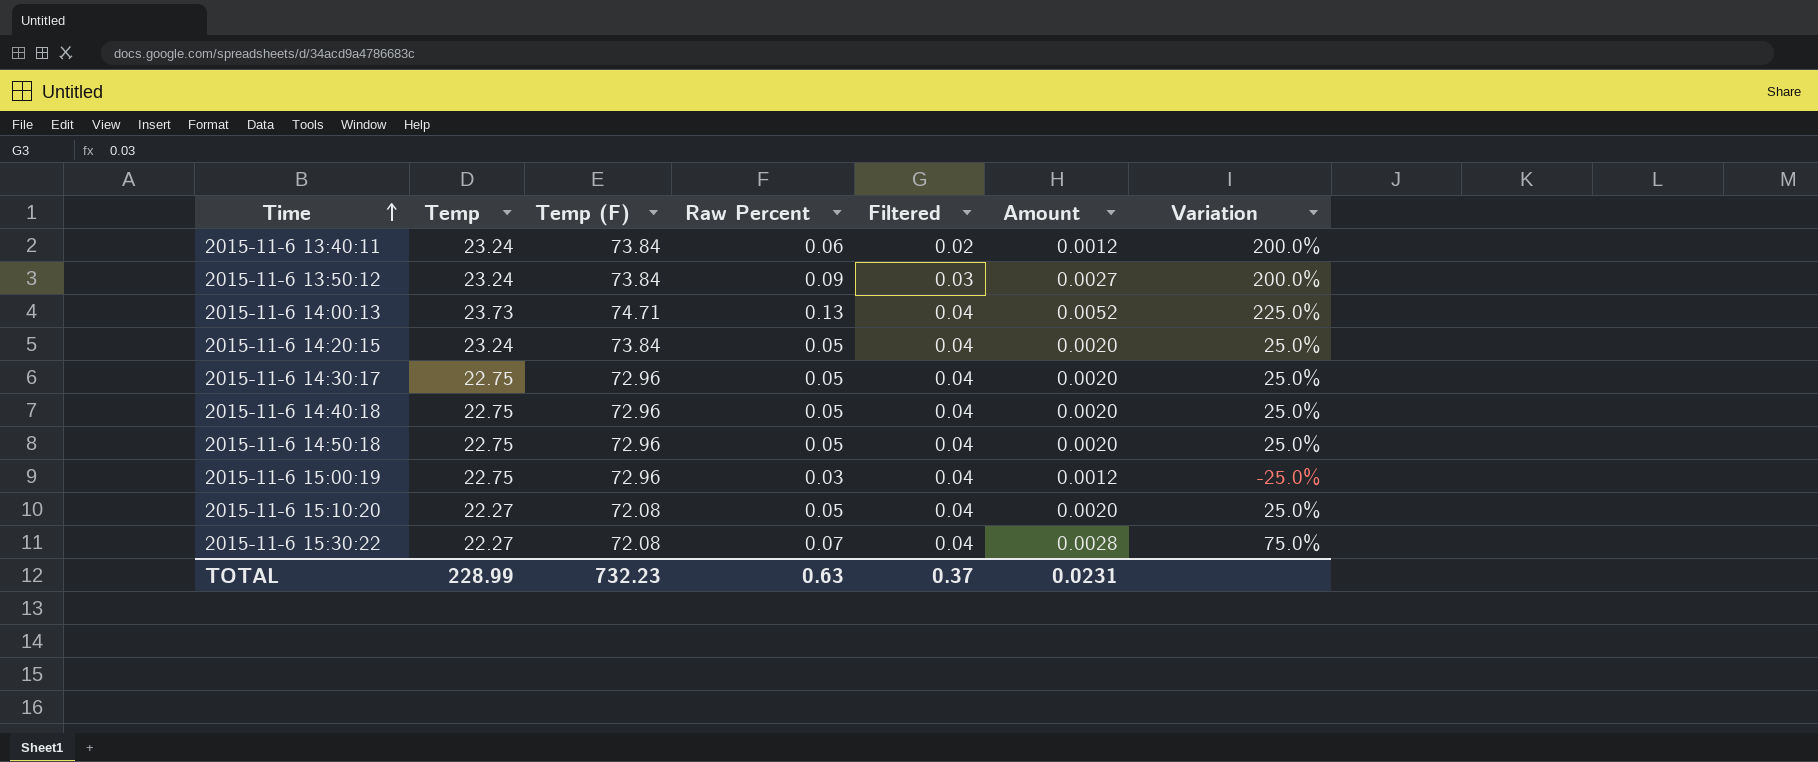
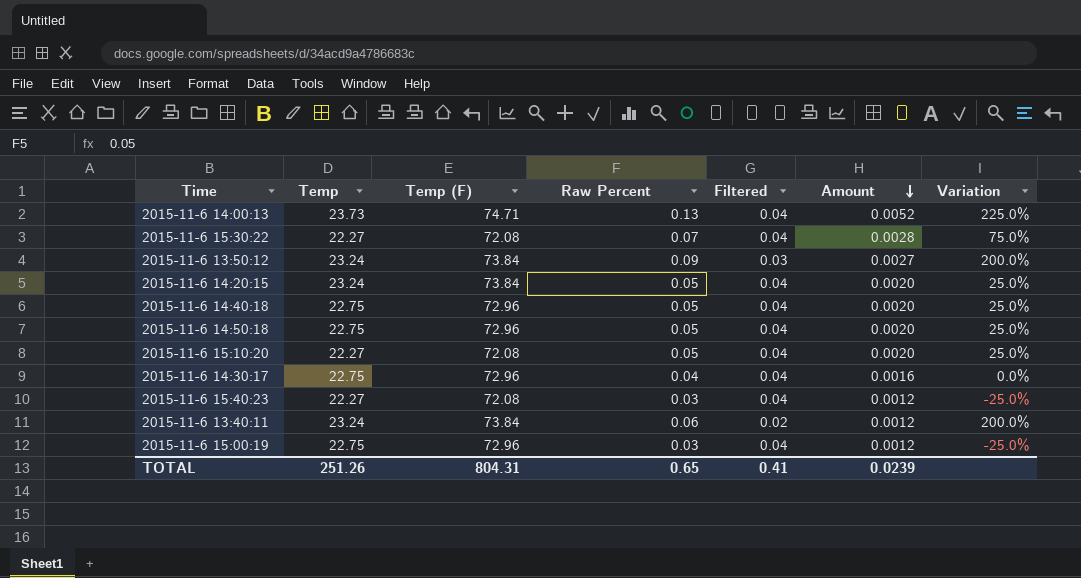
row order: Time ascending -> Amount descending
2015-11-6 14:30:17 | Raw Percent: 0.05 -> 0.04
2015-11-6 14:30:17 | Amount: 0.0020 -> 0.0016
2015-11-6 14:30:17 | Variation: 25.0% -> 0.0%
row 2015-11-6 15:40:23: none -> 22.27 | 72.08 | 0.03 | 0.04 | 0.0012 | -25.0%
TOTAL | Temp: 228.99 -> 251.26
TOTAL | Temp (F): 732.23 -> 804.31
TOTAL | Raw Percent: 0.63 -> 0.65
TOTAL | Filtered: 0.37 -> 0.41
TOTAL | Amount: 0.0231 -> 0.0239

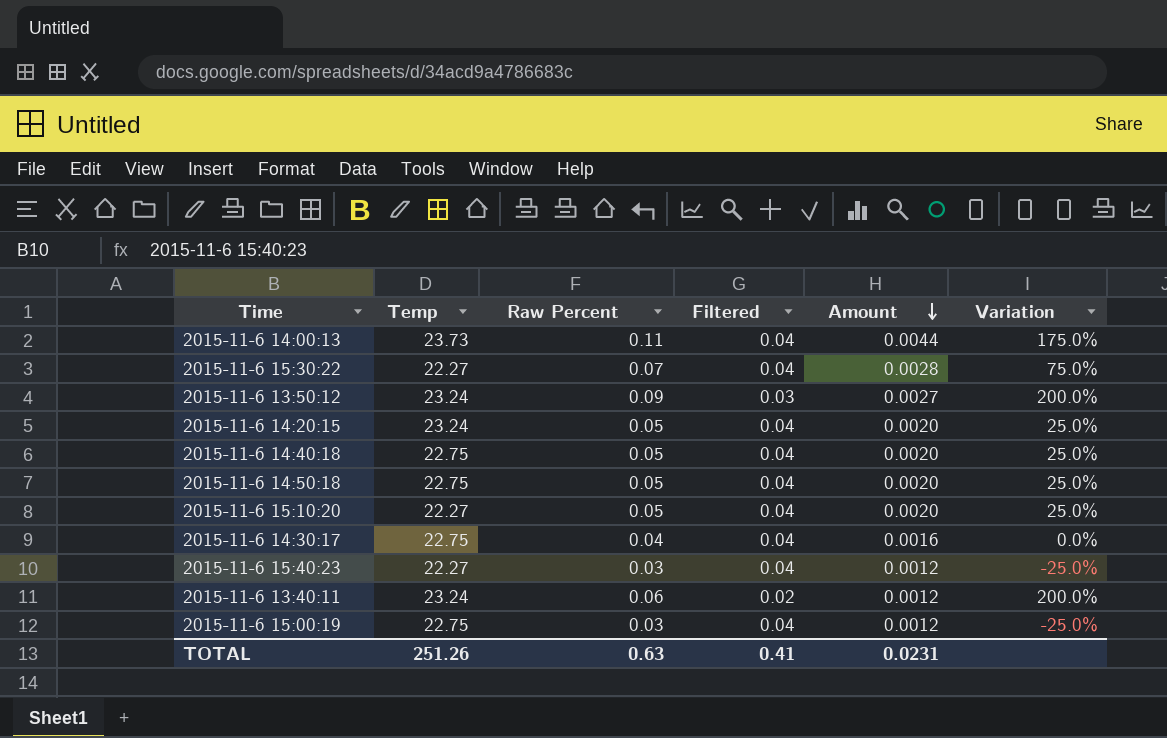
column Temp (F) | position: 3 -> none
2015-11-6 14:00:13 | Raw Percent: 0.13 -> 0.11
2015-11-6 14:00:13 | Amount: 0.0052 -> 0.0044
2015-11-6 14:00:13 | Variation: 225.0% -> 175.0%
TOTAL | Raw Percent: 0.65 -> 0.63
TOTAL | Amount: 0.0239 -> 0.0231

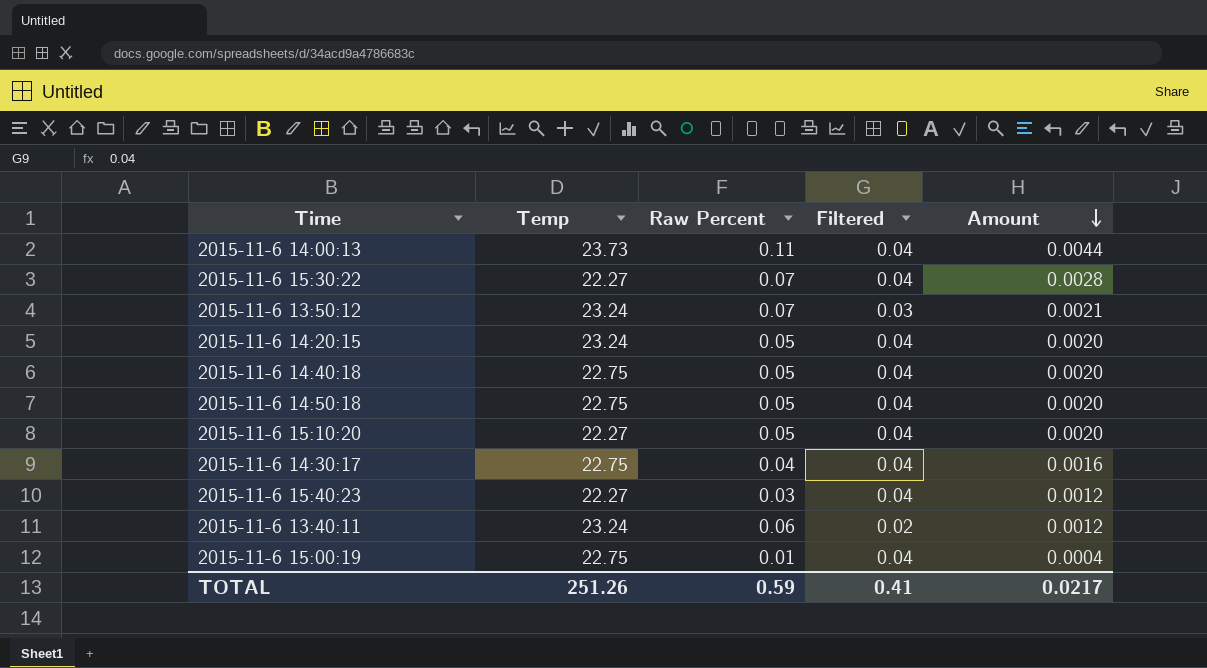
column Variation | formula: ([Raw Percent] - [Filtered]) / [Filtered] -> none
2015-11-6 13:50:12 | Raw Percent: 0.09 -> 0.07
2015-11-6 13:50:12 | Amount: 0.0027 -> 0.0021
2015-11-6 15:00:19 | Raw Percent: 0.03 -> 0.01
2015-11-6 15:00:19 | Amount: 0.0012 -> 0.0004
TOTAL | Raw Percent: 0.63 -> 0.59
TOTAL | Amount: 0.0231 -> 0.0217

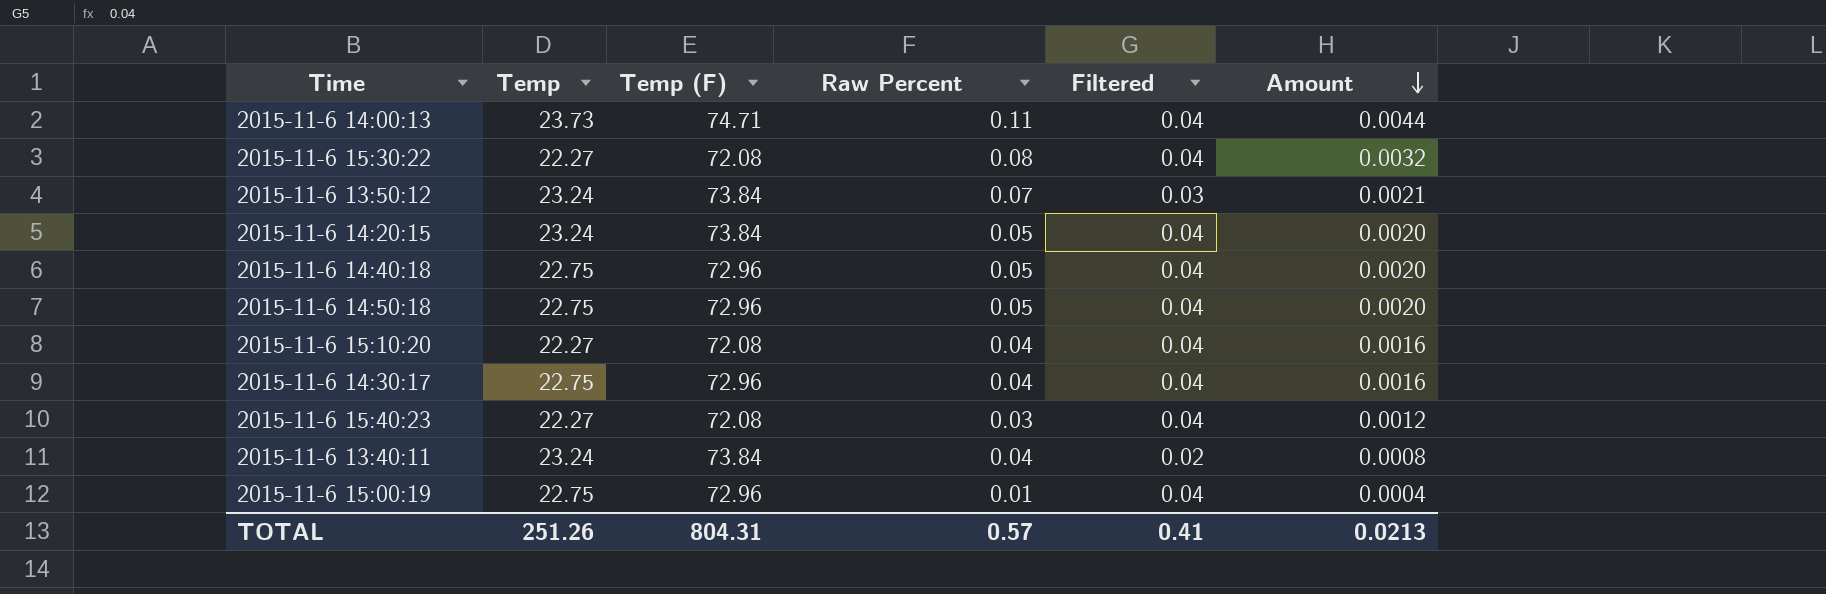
column Temp (F) | position: none -> 3
2015-11-6 15:30:22 | Raw Percent: 0.07 -> 0.08
2015-11-6 15:30:22 | Amount: 0.0028 -> 0.0032
2015-11-6 15:10:20 | Raw Percent: 0.05 -> 0.04
2015-11-6 15:10:20 | Amount: 0.0020 -> 0.0016
2015-11-6 13:40:11 | Raw Percent: 0.06 -> 0.04
2015-11-6 13:40:11 | Amount: 0.0012 -> 0.0008
TOTAL | Raw Percent: 0.59 -> 0.57
TOTAL | Amount: 0.0217 -> 0.0213

